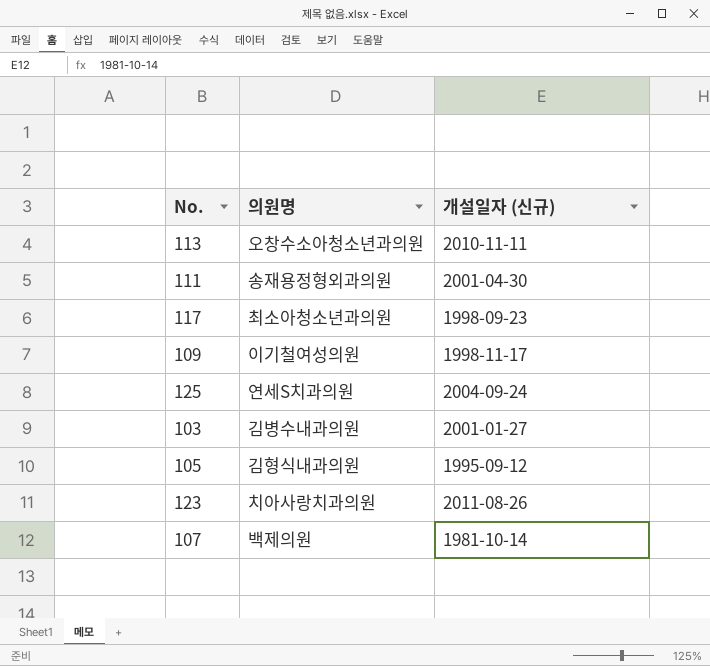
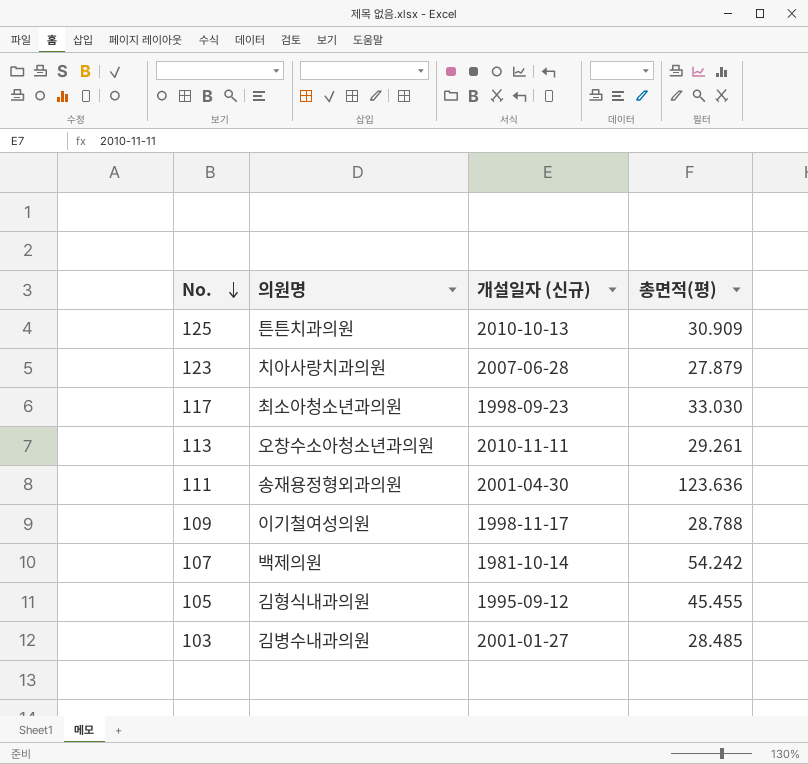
row order: none -> No. descending
column 총면적(평) | position: none -> 4
125 | 의원명: 연세S치과의원 -> 튼튼치과의원
125 | 개설일자 (신규): 2004-09-24 -> 2010-10-13
123 | 개설일자 (신규): 2011-08-26 -> 2007-06-28

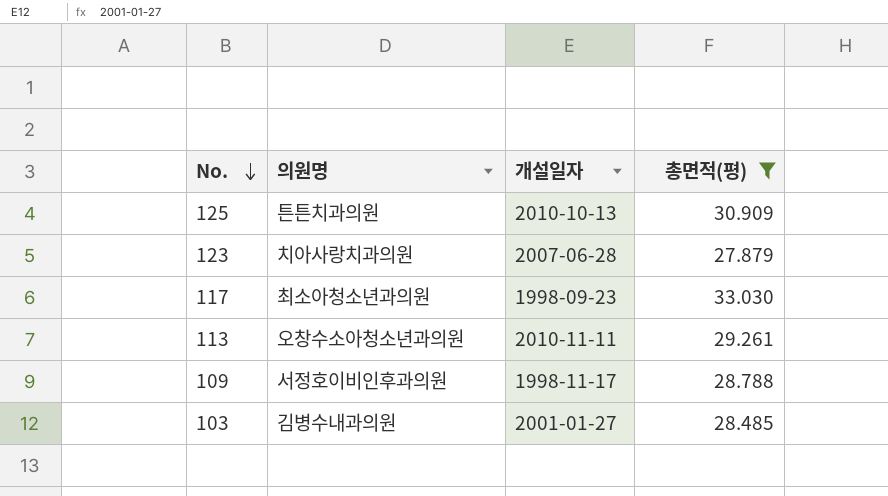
filter: none -> 총면적(평) <= 33.030
column name: 개설일자 (신규) -> 개설일자
109 | 의원명: 이기철여성의원 -> 서정호이비인후과의원

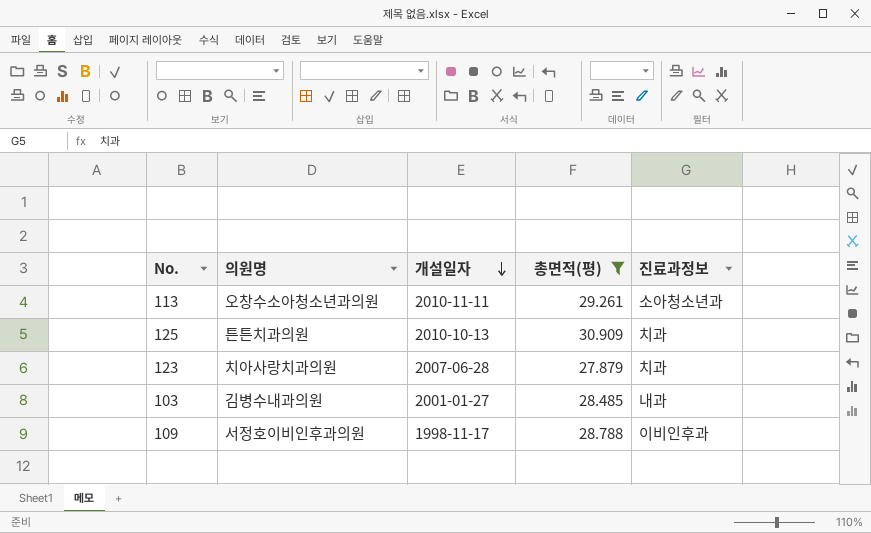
row order: No. descending -> 개설일자 descending
column 진료과정보 | position: none -> 5
row 117: 최소아청소년과의원 | 1998-09-23 | 33.030 -> none

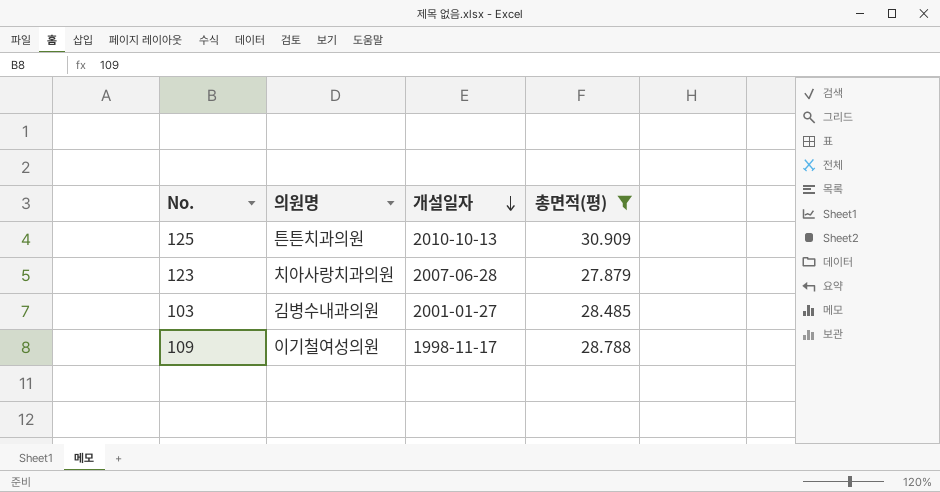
column 진료과정보 | position: 5 -> none
row 113: 오창수소아청소년과의원 | 2010-11-11 | 29.261 | 소아청소년과 -> none
109 | 의원명: 서정호이비인후과의원 -> 이기철여성의원

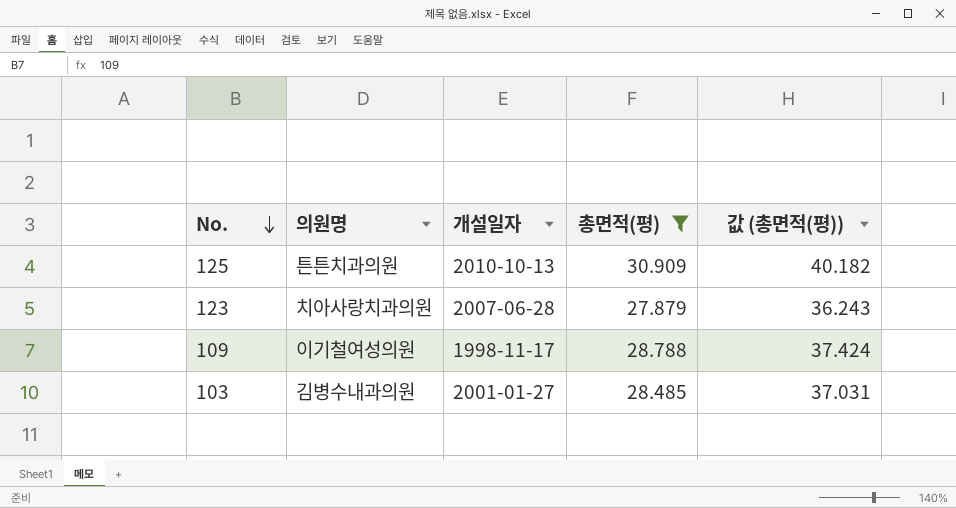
row order: 개설일자 descending -> No. descending
column 값 (총면적(평)) | formula: none -> [총면적(평)] * 1.3

